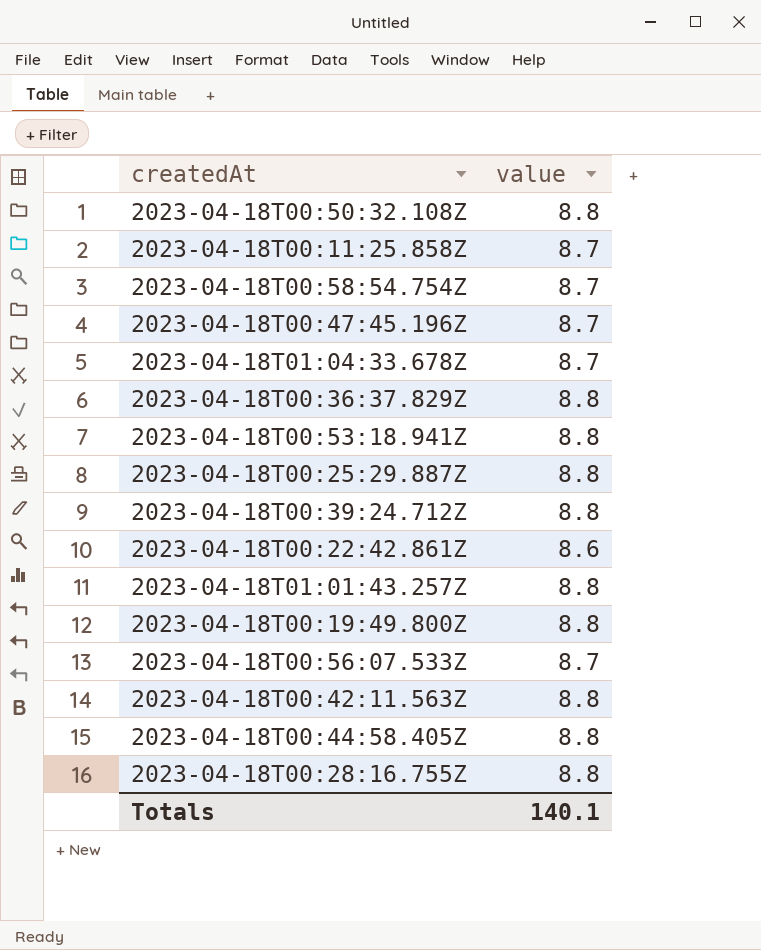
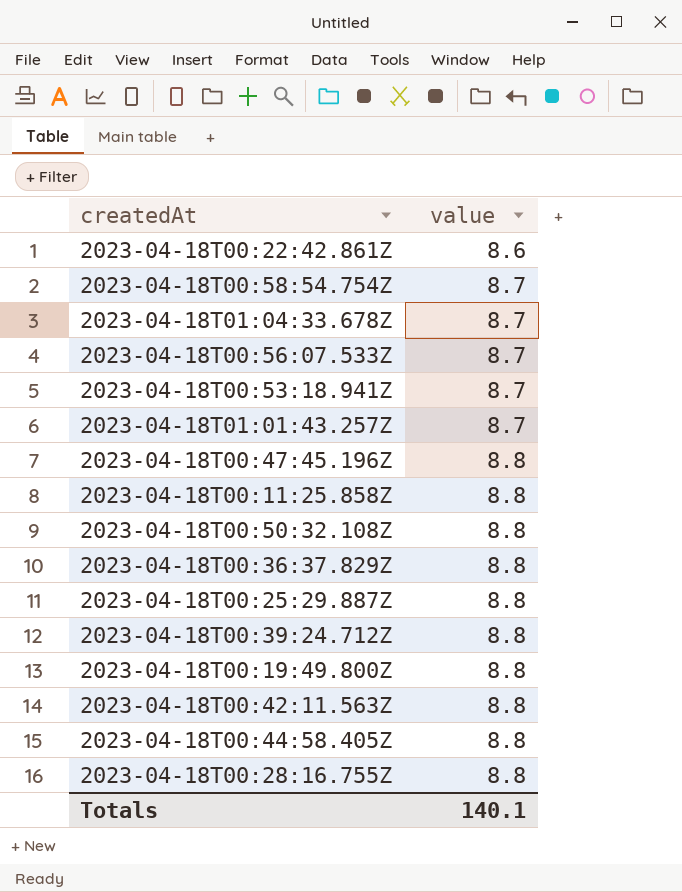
row order: none -> value ascending
2023-04-18T00:53:18.941Z | value: 8.8 -> 8.7
2023-04-18T01:01:43.257Z | value: 8.8 -> 8.7
2023-04-18T00:47:45.196Z | value: 8.7 -> 8.8
2023-04-18T00:11:25.858Z | value: 8.7 -> 8.8

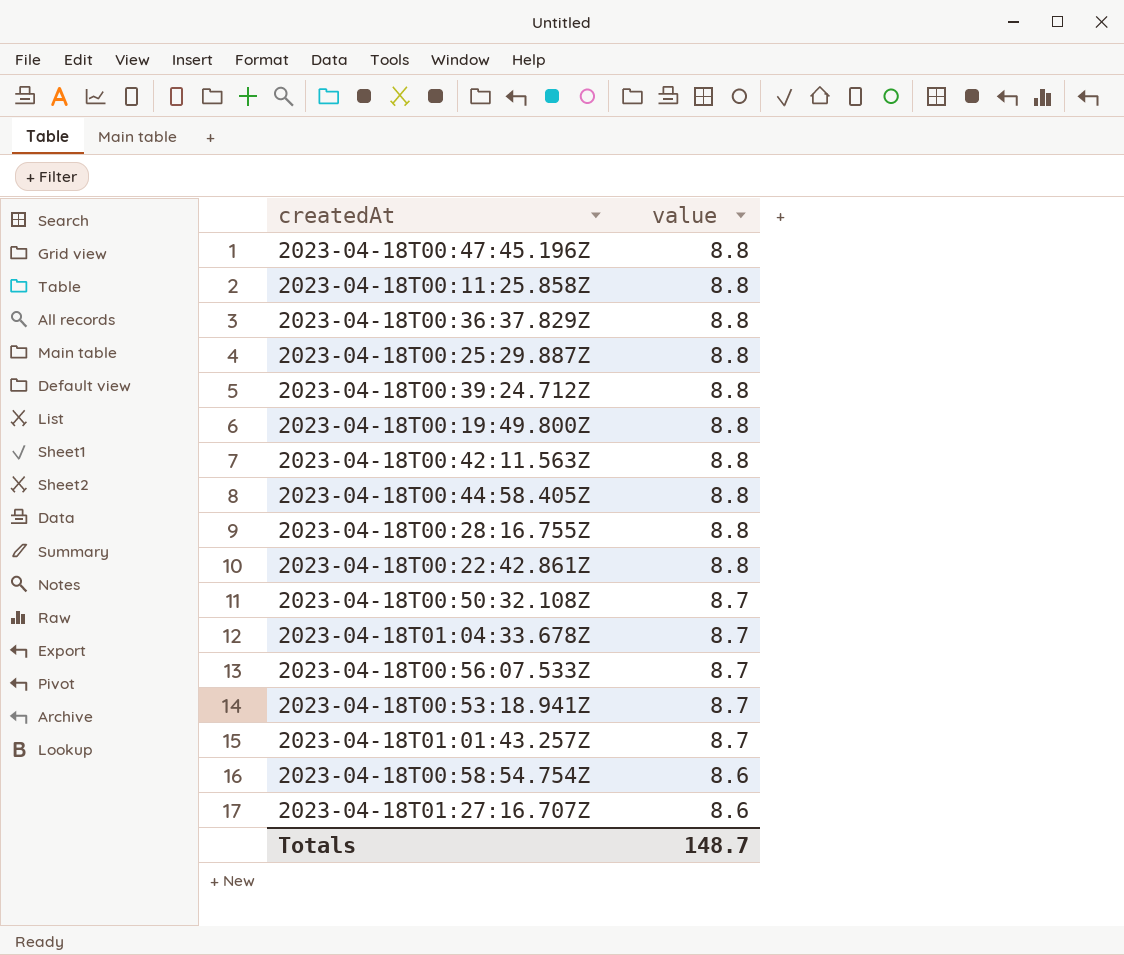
row order: value ascending -> value descending
2023-04-18T00:22:42.861Z | value: 8.6 -> 8.8
2023-04-18T00:50:32.108Z | value: 8.8 -> 8.7
2023-04-18T00:58:54.754Z | value: 8.7 -> 8.6
row 2023-04-18T01:27:16.707Z: none -> 8.6
Totals | value: 140.1 -> 148.7

